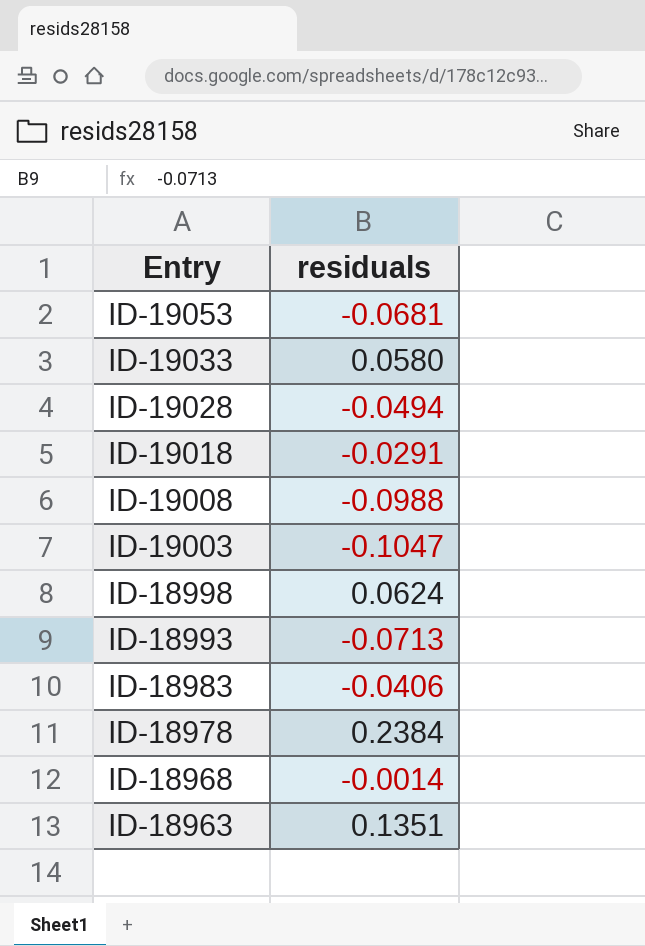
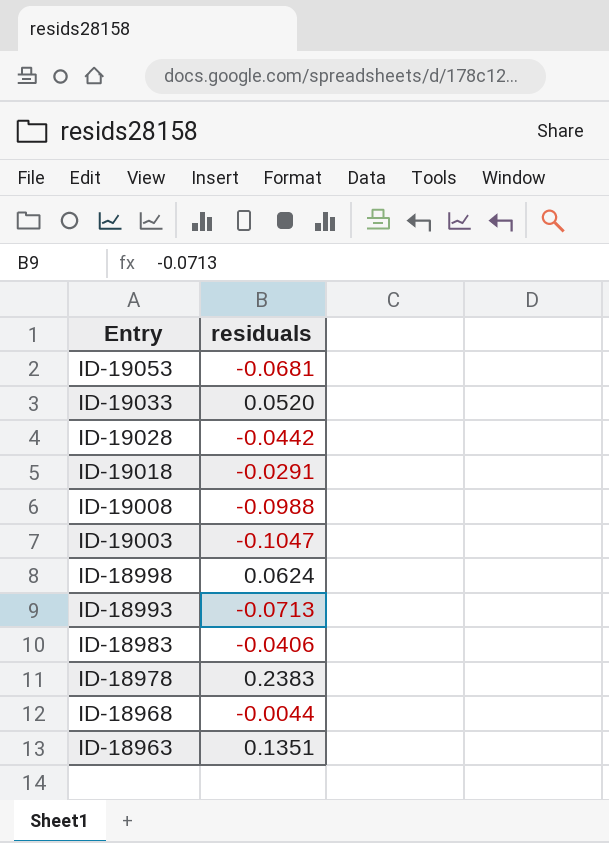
ID-19033 | residuals: 0.0580 -> 0.0520
ID-19028 | residuals: -0.0494 -> -0.0442
ID-18978 | residuals: 0.2384 -> 0.2383
ID-18968 | residuals: -0.0014 -> -0.0044

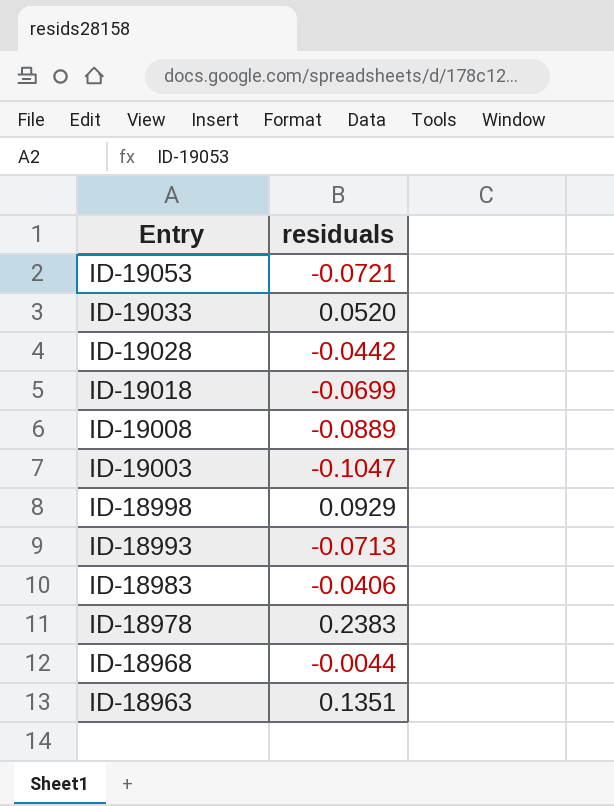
ID-19053 | residuals: -0.0681 -> -0.0721
ID-19018 | residuals: -0.0291 -> -0.0699
ID-19008 | residuals: -0.0988 -> -0.0889
ID-18998 | residuals: 0.0624 -> 0.0929

